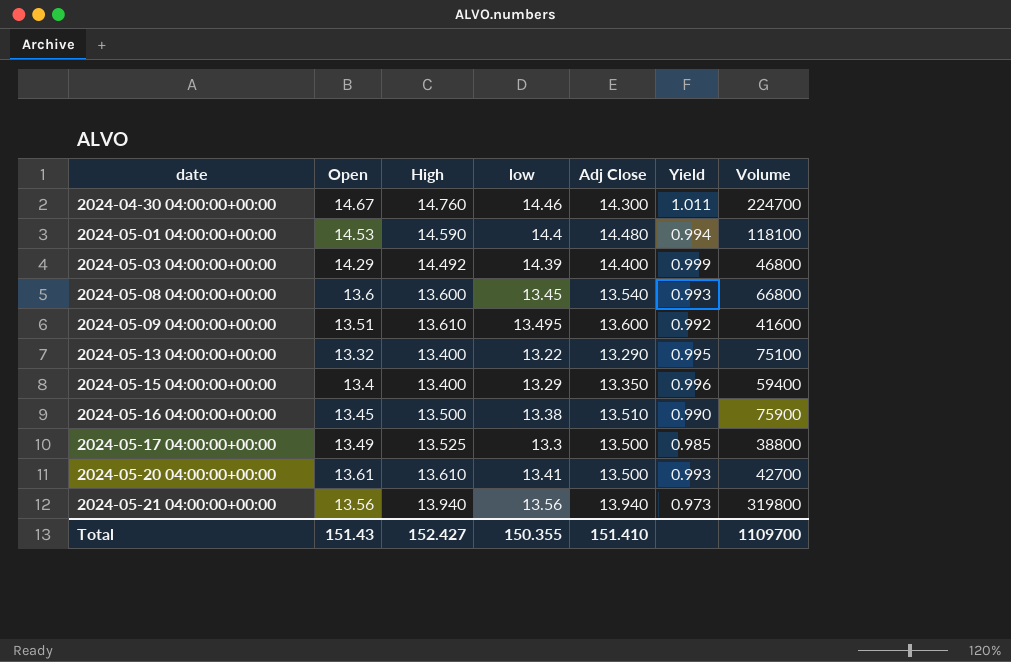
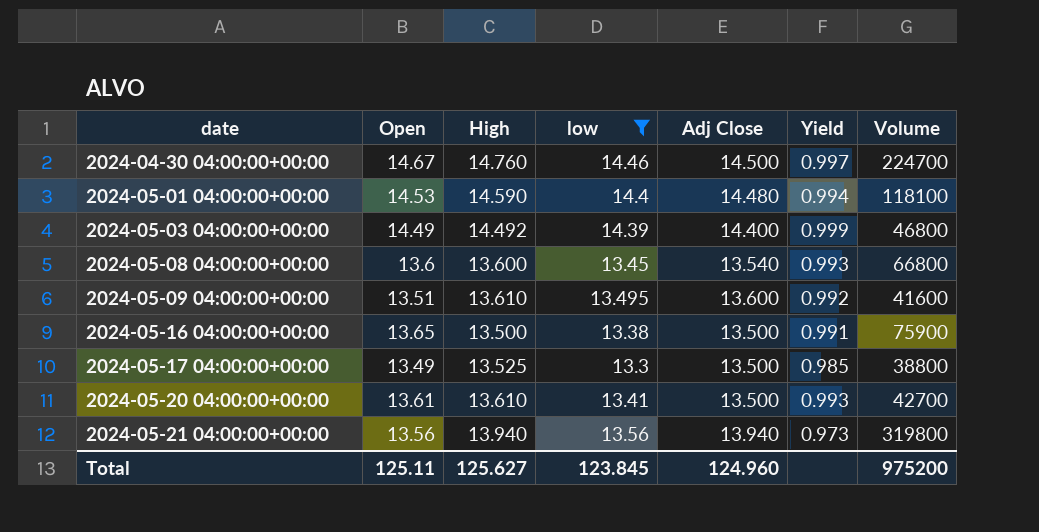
filter: none -> low >= 13.3
2024-04-30 04:00:00+00:00 | Adj Close: 14.300 -> 14.500
2024-04-30 04:00:00+00:00 | Yield: 1.011 -> 0.997
2024-05-03 04:00:00+00:00 | Open: 14.29 -> 14.49
2024-05-16 04:00:00+00:00 | Open: 13.45 -> 13.65
2024-05-16 04:00:00+00:00 | Adj Close: 13.510 -> 13.500
2024-05-16 04:00:00+00:00 | Yield: 0.990 -> 0.991
Total | Open: 151.43 -> 125.11
Total | High: 152.427 -> 125.627
Total | low: 150.355 -> 123.845
Total | Adj Close: 151.410 -> 124.960
Total | Volume: 1109700 -> 975200

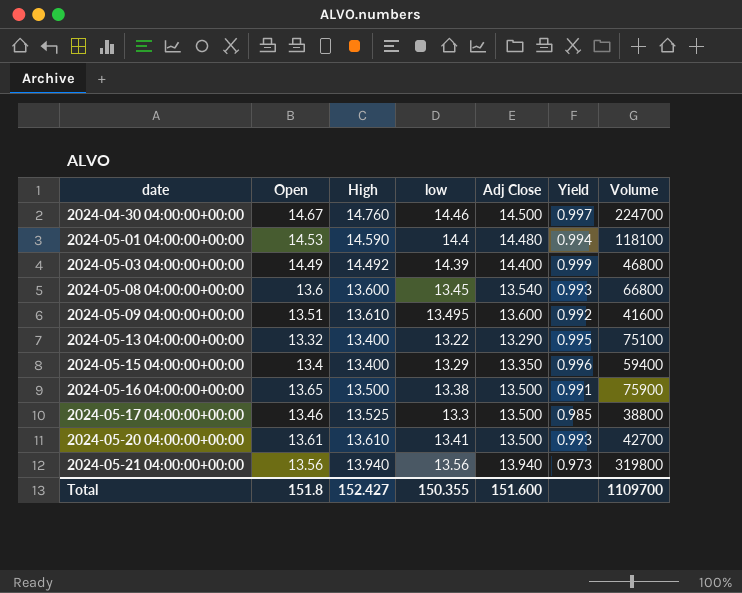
filter: low >= 13.3 -> none
2024-05-17 04:00:00+00:00 | Open: 13.49 -> 13.46
Total | Open: 125.11 -> 151.8
Total | High: 125.627 -> 152.427
Total | low: 123.845 -> 150.355
Total | Adj Close: 124.960 -> 151.600
Total | Volume: 975200 -> 1109700

